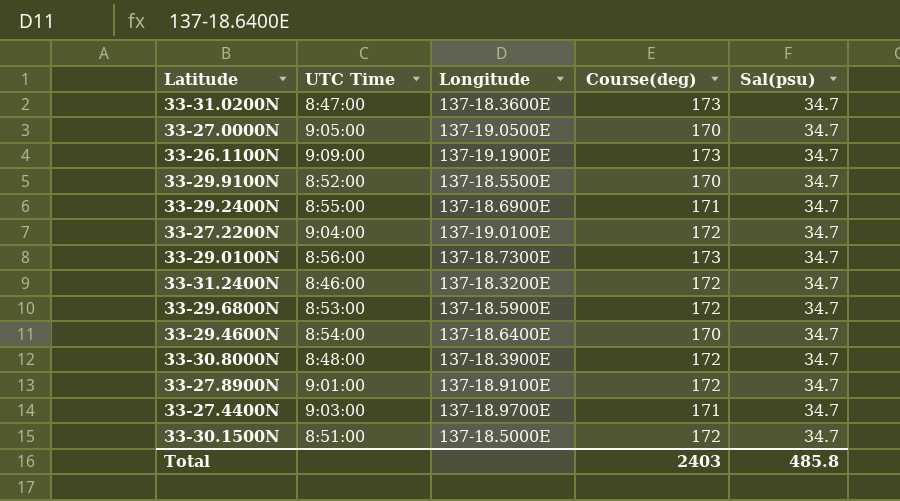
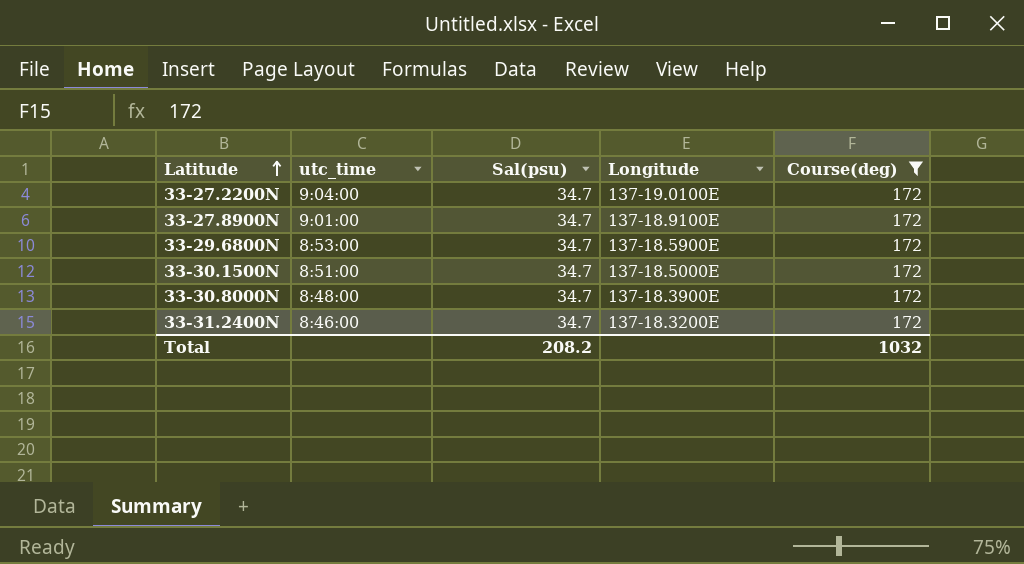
filter: none -> Course(deg) = 172
row order: none -> Latitude ascending
column name: UTC Time -> utc_time
column Sal(psu) | position: 5 -> 3
Total | Sal(psu): 485.8 -> 208.2
Total | Course(deg): 2403 -> 1032

